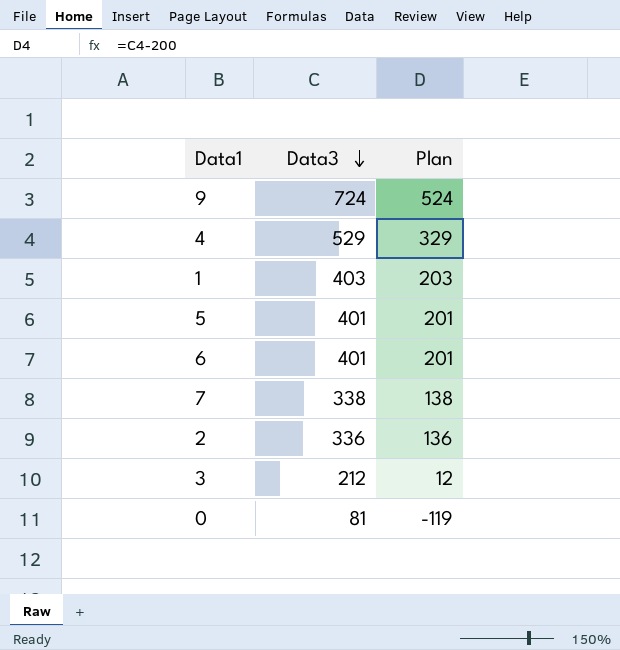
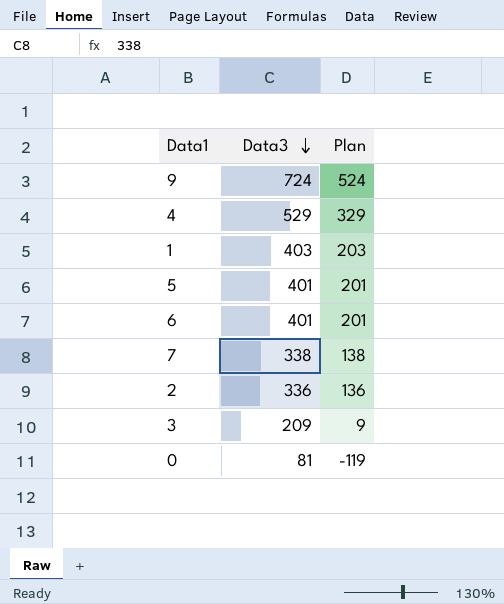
3 | Data3: 212 -> 209
3 | Plan: 12 -> 9

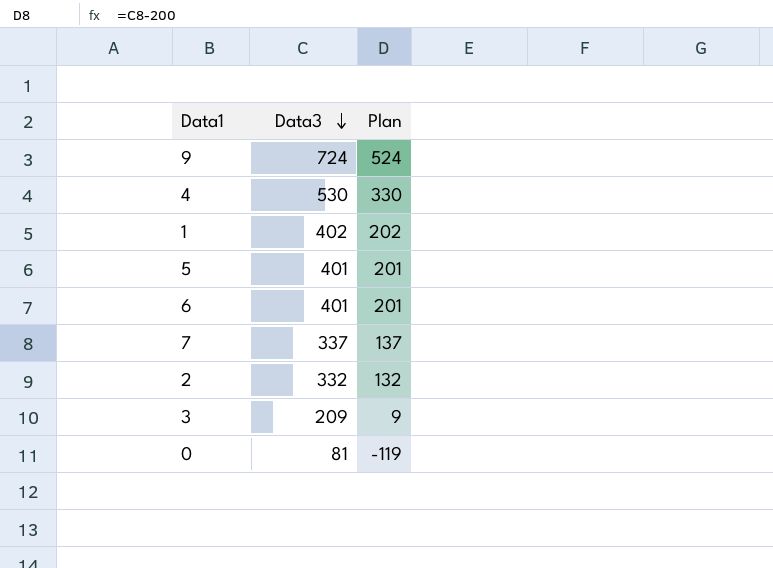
4 | Data3: 529 -> 530
4 | Plan: 329 -> 330
1 | Data3: 403 -> 402
1 | Plan: 203 -> 202
7 | Data3: 338 -> 337
7 | Plan: 138 -> 137
2 | Data3: 336 -> 332
2 | Plan: 136 -> 132

